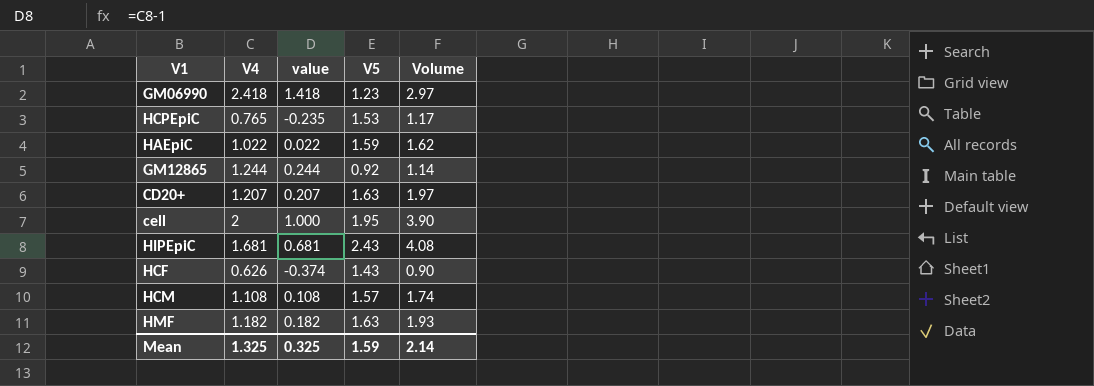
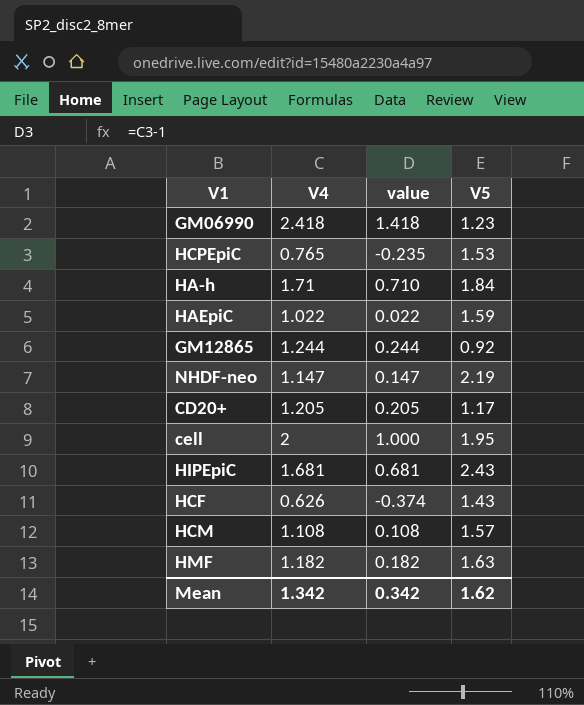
column Volume | formula: [V4] * [V5] -> none
row HA-h: none -> 1.71 | 0.710 | 1.84
row NHDF-neo: none -> 1.147 | 0.147 | 2.19
CD20+ | V4: 1.207 -> 1.205
CD20+ | value: 0.207 -> 0.205
CD20+ | V5: 1.63 -> 1.17
Mean | V4: 1.325 -> 1.342
Mean | value: 0.325 -> 0.342
Mean | V5: 1.59 -> 1.62

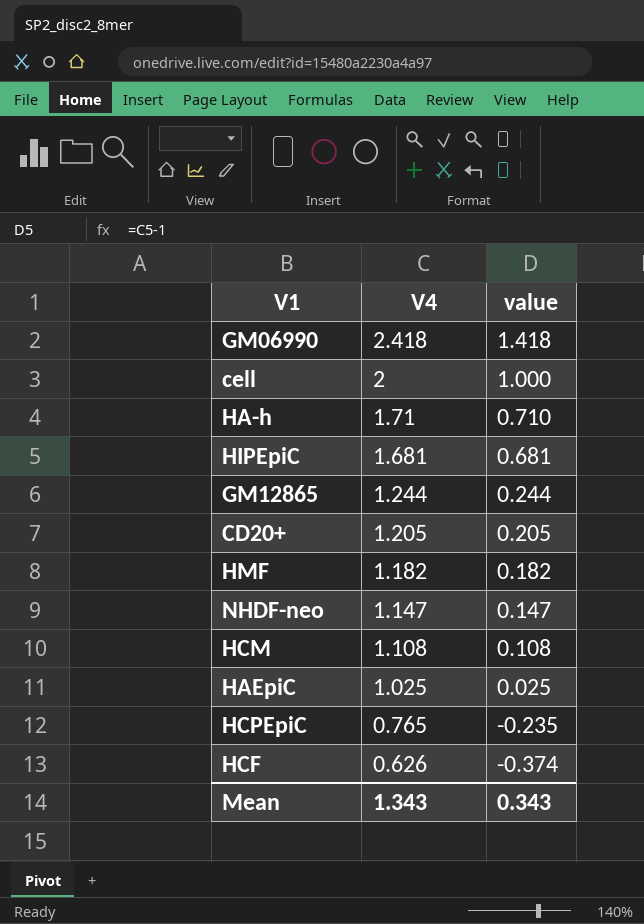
row order: none -> V4 descending
column V5 | position: 4 -> none
HAEpiC | V4: 1.022 -> 1.025
HAEpiC | value: 0.022 -> 0.025
Mean | V4: 1.342 -> 1.343
Mean | value: 0.342 -> 0.343

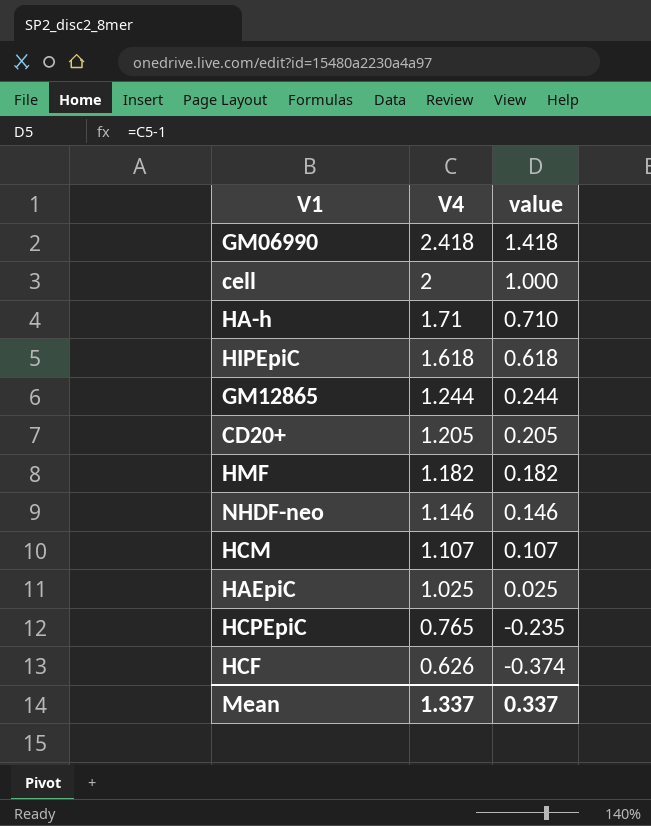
HIPEpiC | V4: 1.681 -> 1.618
HIPEpiC | value: 0.681 -> 0.618
NHDF-neo | V4: 1.147 -> 1.146
NHDF-neo | value: 0.147 -> 0.146
HCM | V4: 1.108 -> 1.107
HCM | value: 0.108 -> 0.107
Mean | V4: 1.343 -> 1.337
Mean | value: 0.343 -> 0.337

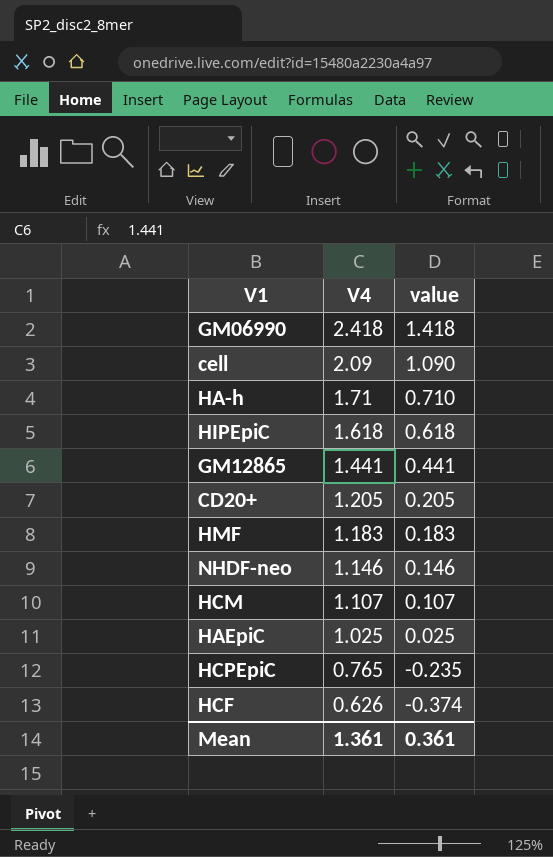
cell | V4: 2 -> 2.09
cell | value: 1.000 -> 1.090
GM12865 | V4: 1.244 -> 1.441
GM12865 | value: 0.244 -> 0.441
HMF | V4: 1.182 -> 1.183
HMF | value: 0.182 -> 0.183
Mean | V4: 1.337 -> 1.361
Mean | value: 0.337 -> 0.361

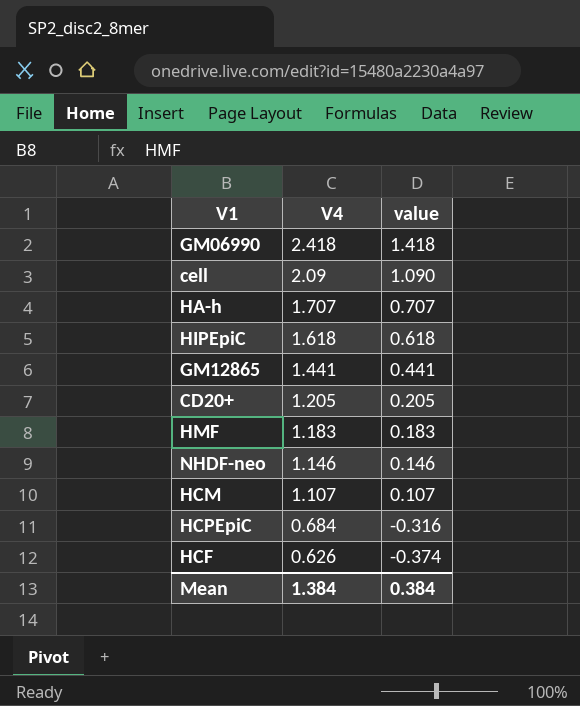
row HAEpiC: 1.025 | 0.025 -> none
HA-h | V4: 1.71 -> 1.707
HA-h | value: 0.710 -> 0.707
HCPEpiC | V4: 0.765 -> 0.684
HCPEpiC | value: -0.235 -> -0.316
Mean | V4: 1.361 -> 1.384
Mean | value: 0.361 -> 0.384

